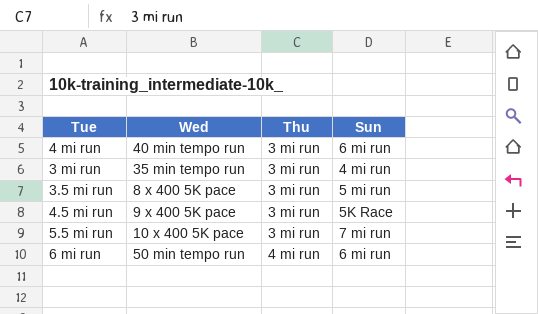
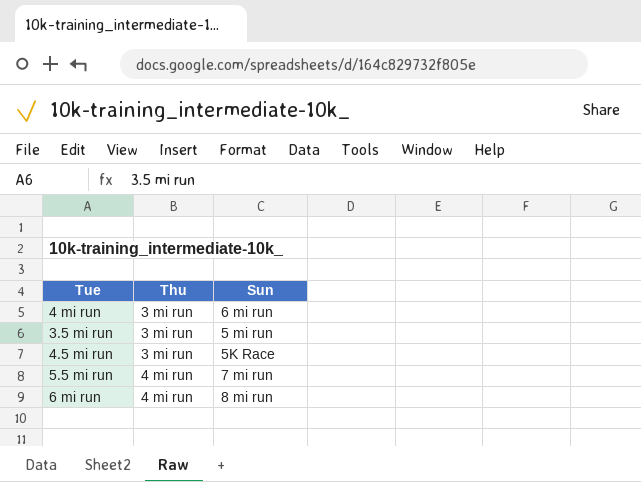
column Wed | position: 2 -> none
row 3 mi run: 35 min tempo run | 3 mi run | 4 mi run -> none
5.5 mi run | Thu: 3 mi run -> 4 mi run
6 mi run | Sun: 6 mi run -> 8 mi run

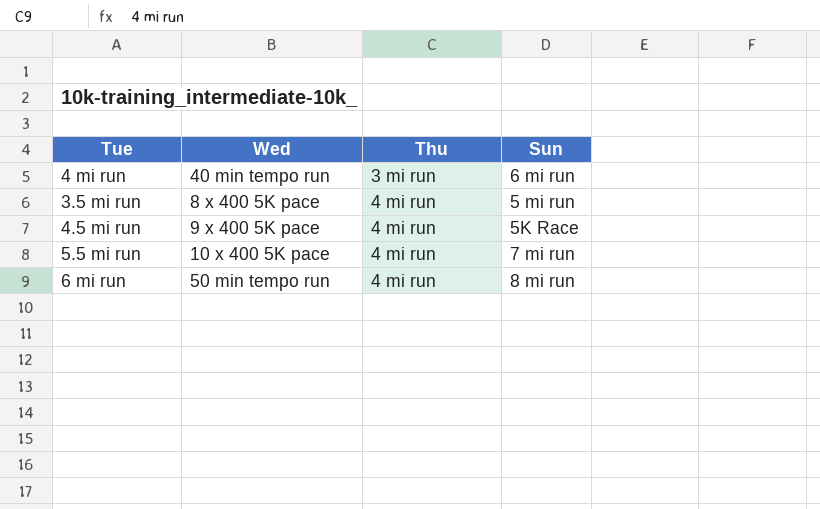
column Wed | position: none -> 2
3.5 mi run | Thu: 3 mi run -> 4 mi run
4.5 mi run | Thu: 3 mi run -> 4 mi run

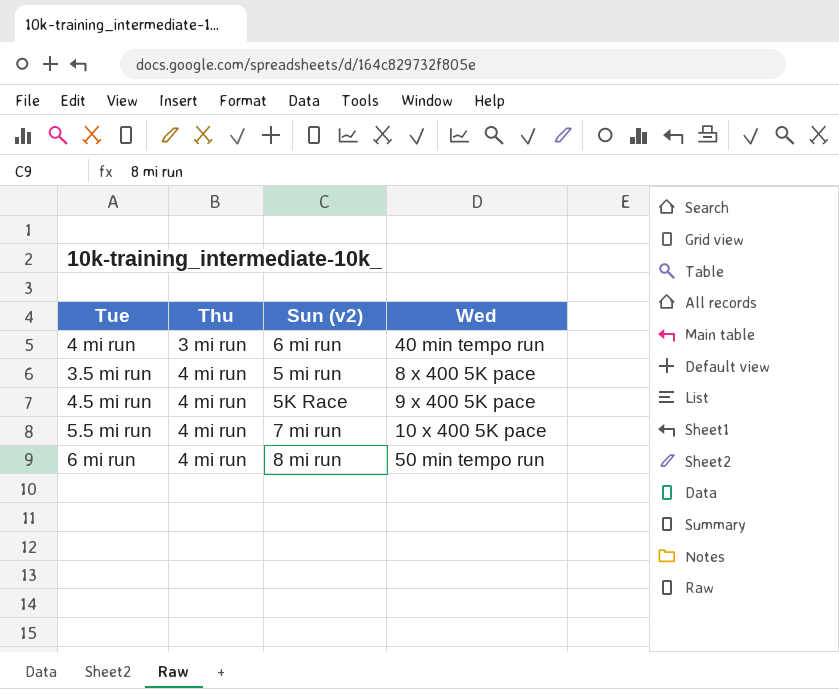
column name: Sun -> Sun (v2)
column Wed | position: 2 -> 4

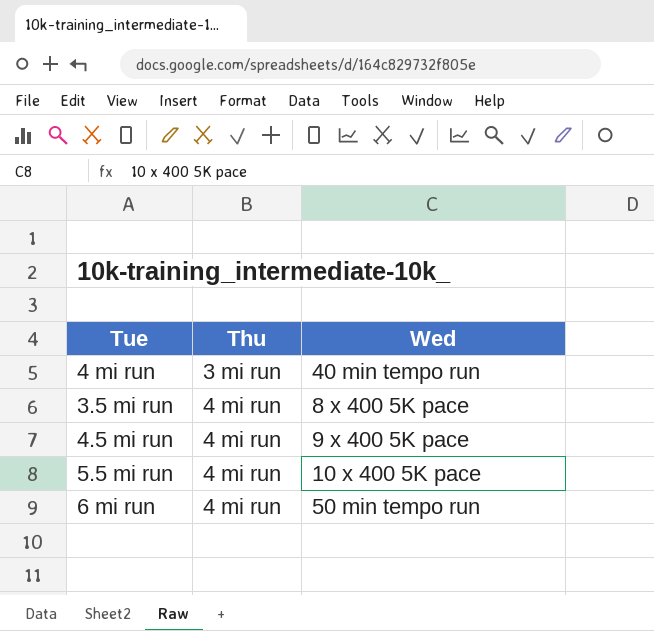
column Sun (v2) | position: 3 -> none

